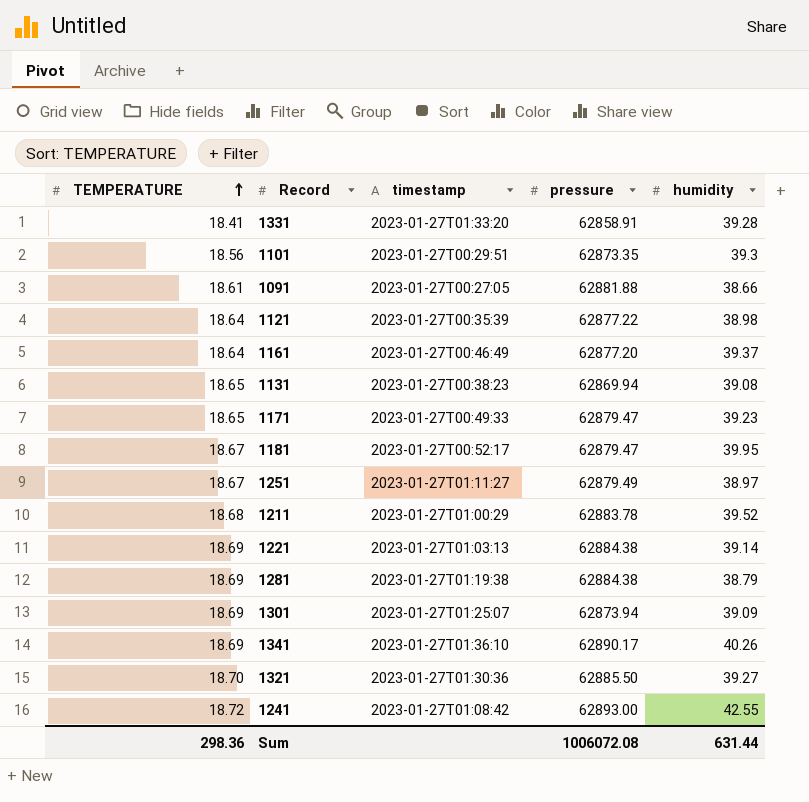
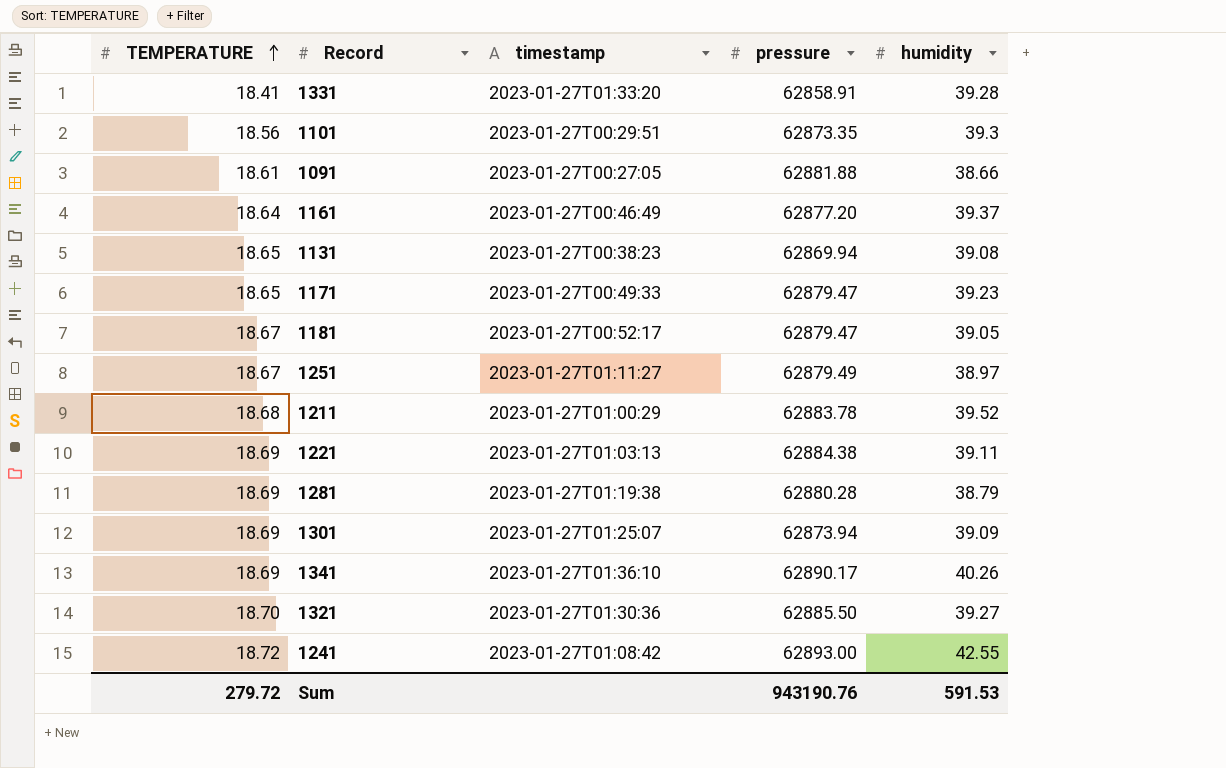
row 1121: 18.64 | 2023-01-27T00:35:39 | 62877.22 | 38.98 -> none
1181 | humidity: 39.95 -> 39.05
1221 | humidity: 39.14 -> 39.11
1281 | pressure: 62884.38 -> 62880.28
Sum | TEMPERATURE: 298.36 -> 279.72
Sum | pressure: 1006072.08 -> 943190.76
Sum | humidity: 631.44 -> 591.53

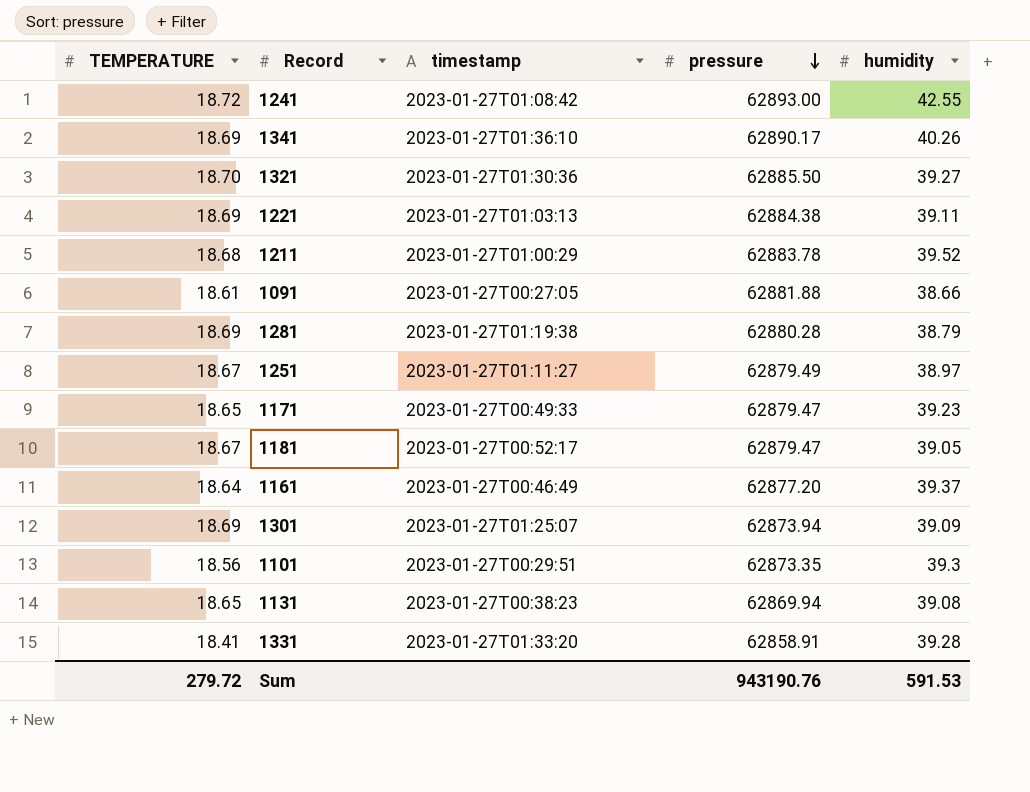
row order: TEMPERATURE ascending -> pressure descending

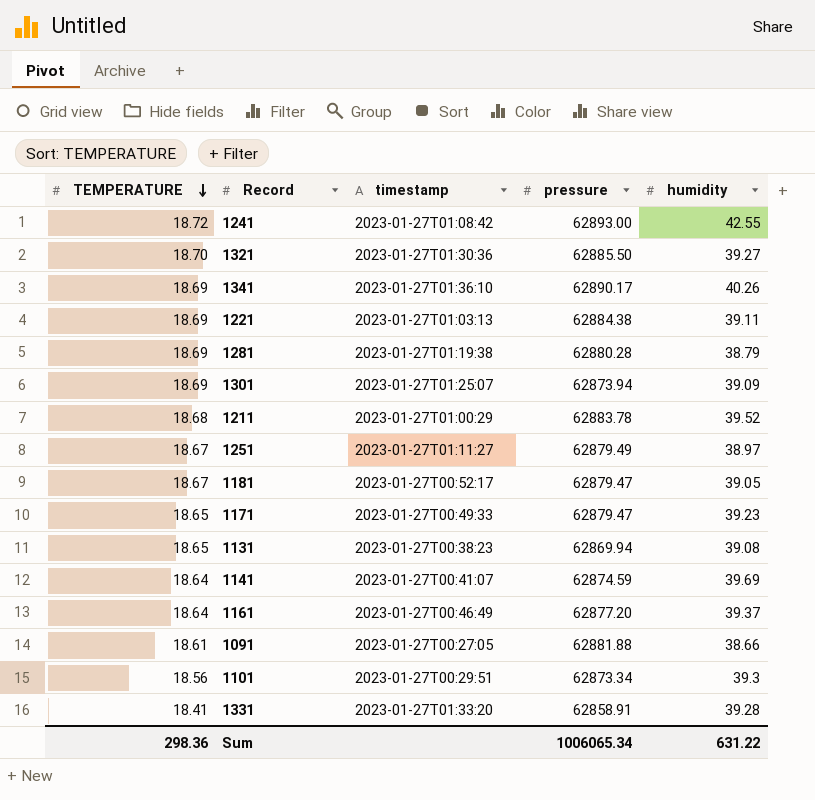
row order: pressure descending -> TEMPERATURE descending
row 1141: none -> 18.64 | 2023-01-27T00:41:07 | 62874.59 | 39.69
1101 | pressure: 62873.35 -> 62873.34
Sum | TEMPERATURE: 279.72 -> 298.36
Sum | pressure: 943190.76 -> 1006065.34
Sum | humidity: 591.53 -> 631.22

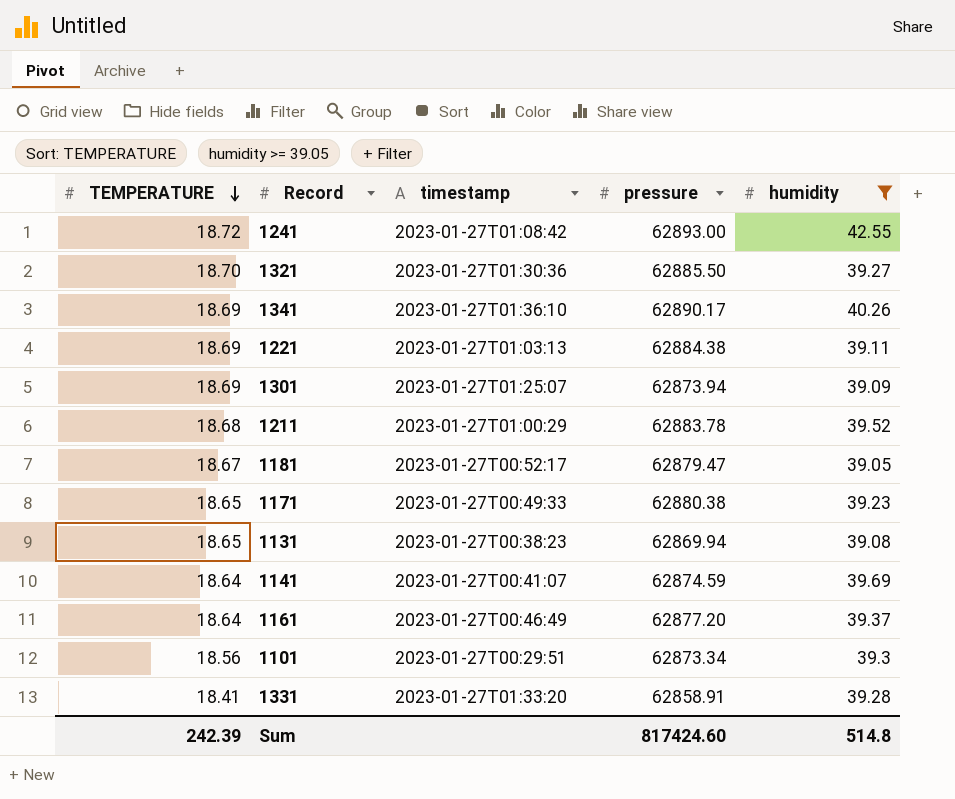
filter: none -> humidity >= 39.05
1171 | pressure: 62879.47 -> 62880.38
Sum | TEMPERATURE: 298.36 -> 242.39
Sum | pressure: 1006065.34 -> 817424.60
Sum | humidity: 631.22 -> 514.8

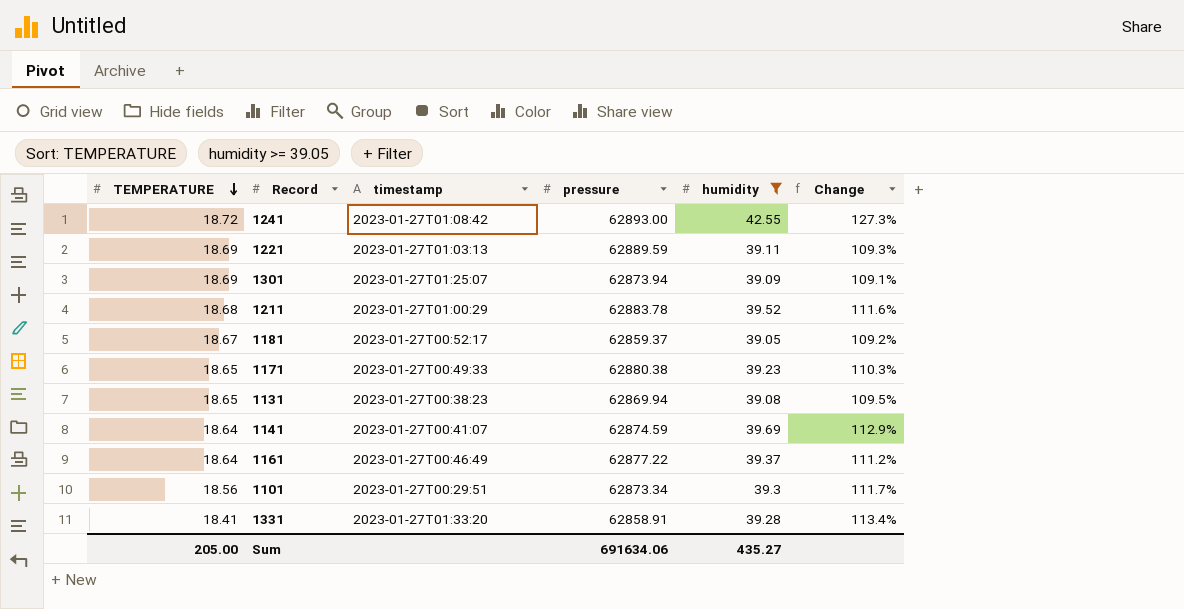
column Change | formula: none -> ([humidity] - [TEMPERATURE]) / [TEMPERATURE]
row 1321: 18.70 | 2023-01-27T01:30:36 | 62885.50 | 39.27 -> none
row 1341: 18.69 | 2023-01-27T01:36:10 | 62890.17 | 40.26 -> none
1221 | pressure: 62884.38 -> 62889.59
1181 | pressure: 62879.47 -> 62859.37
1161 | pressure: 62877.20 -> 62877.22
Sum | TEMPERATURE: 242.39 -> 205.00
Sum | pressure: 817424.60 -> 691634.06
Sum | humidity: 514.8 -> 435.27

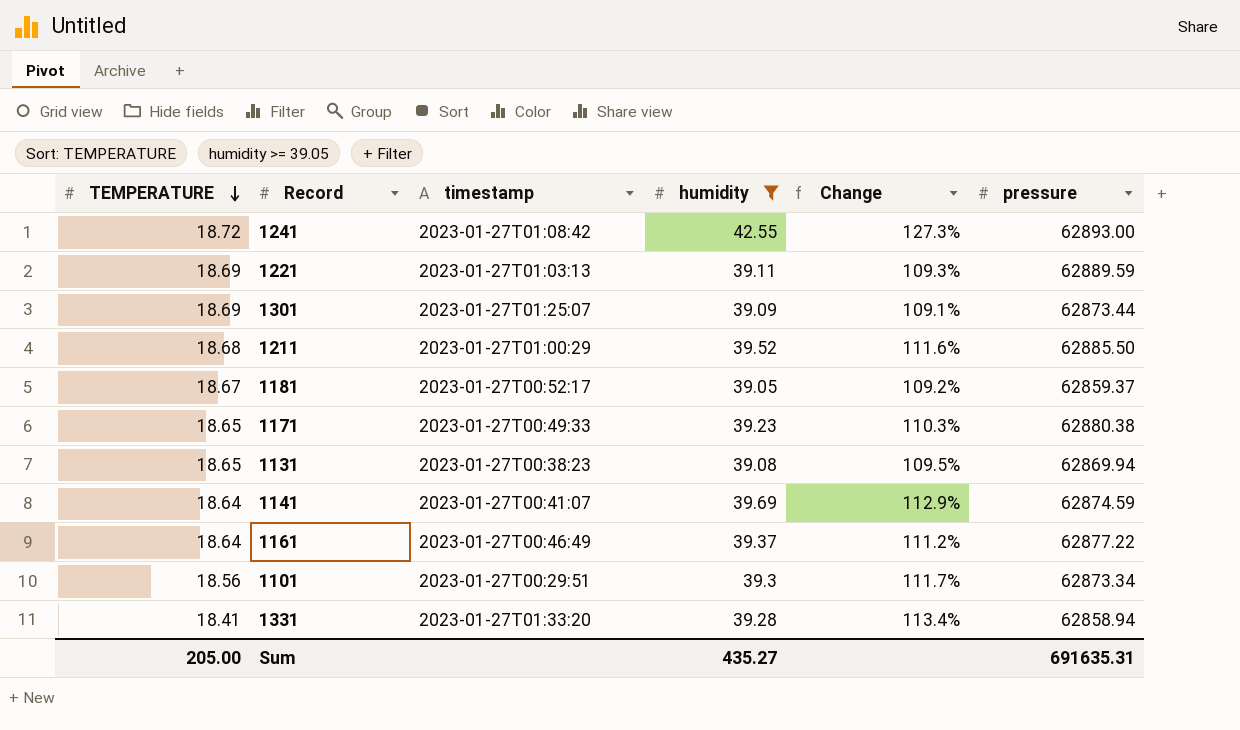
column pressure | position: 4 -> 6
1301 | pressure: 62873.94 -> 62873.44
1211 | pressure: 62883.78 -> 62885.50
1331 | pressure: 62858.91 -> 62858.94
Sum | pressure: 691634.06 -> 691635.31

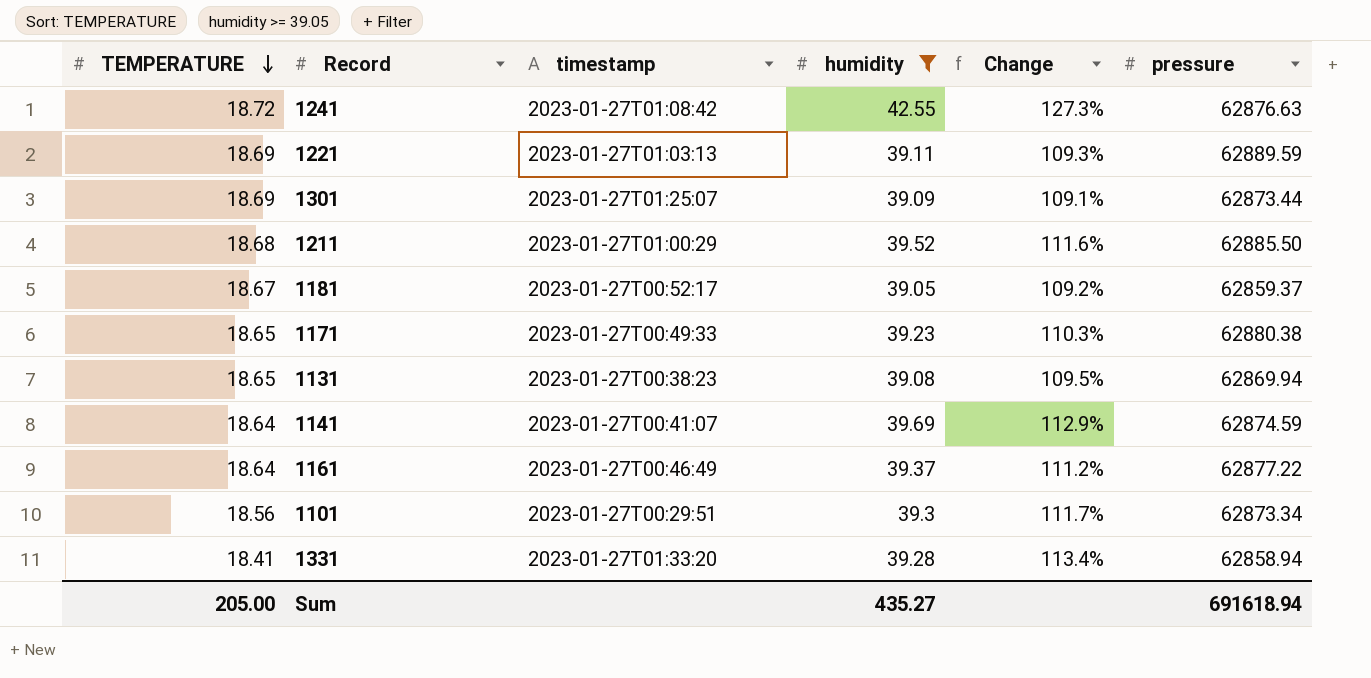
1241 | pressure: 62893.00 -> 62876.63
Sum | pressure: 691635.31 -> 691618.94

